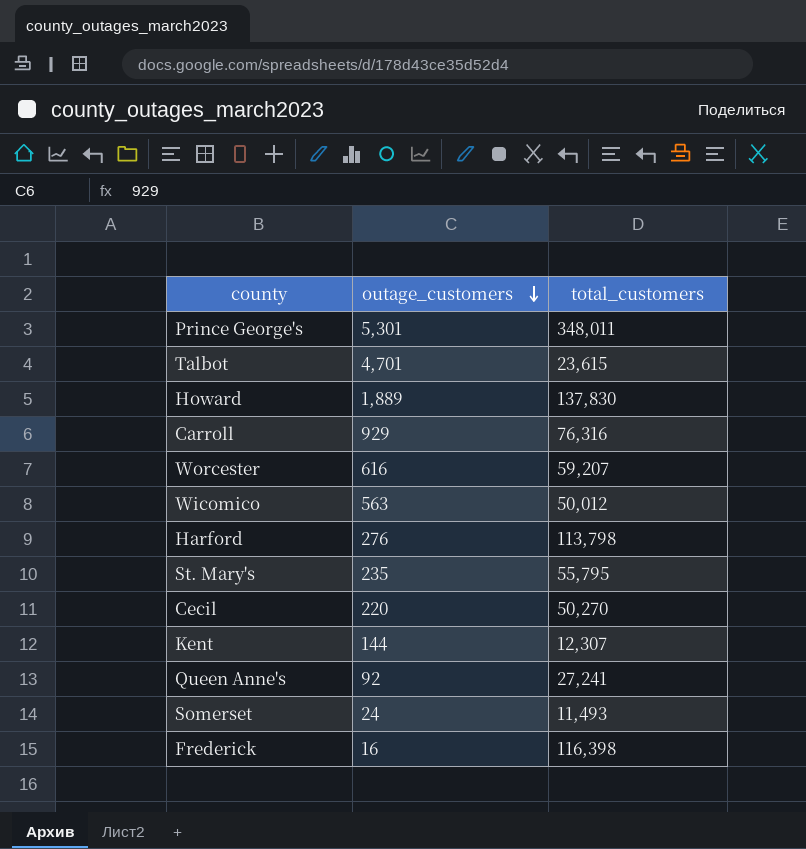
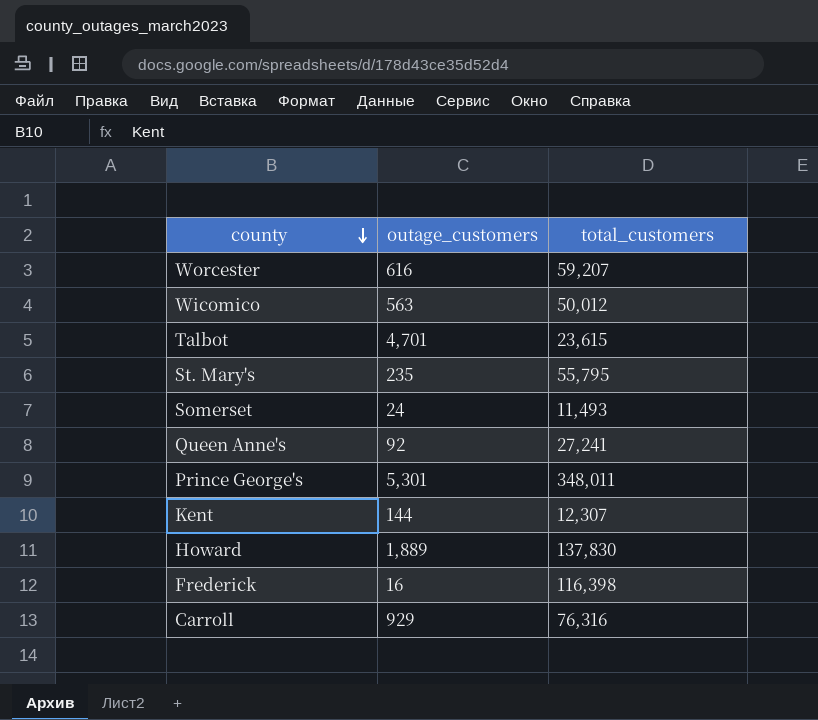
row order: outage_customers descending -> county descending
row Harford: 276 | 113,798 -> none
row Cecil: 220 | 50,270 -> none

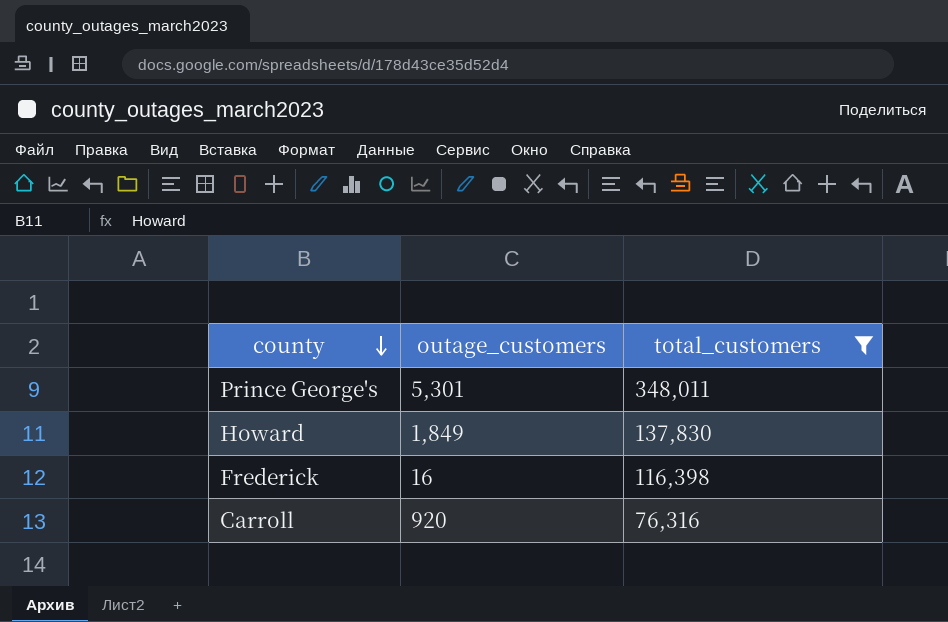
filter: none -> total_customers >= 76,316
Howard | outage_customers: 1,889 -> 1,849
Carroll | outage_customers: 929 -> 920

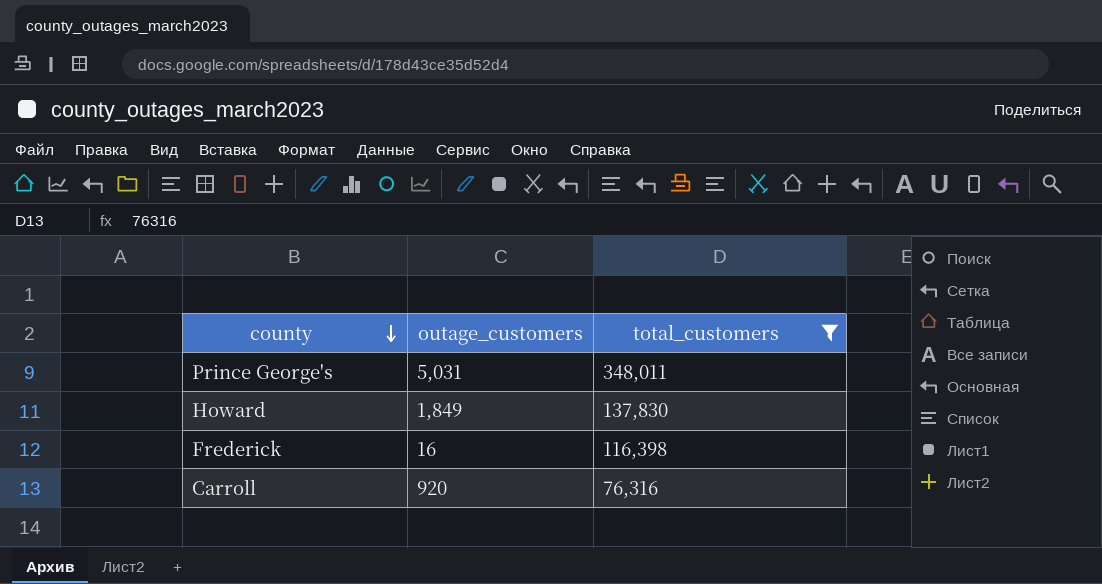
Prince George's | outage_customers: 5,301 -> 5,031

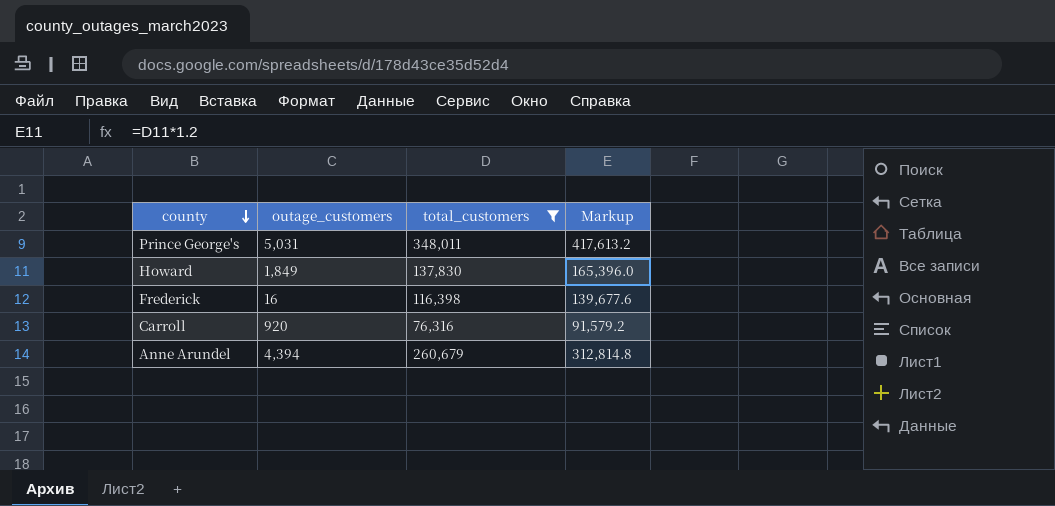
column Markup | formula: none -> [total_customers] * 1.2
row Anne Arundel: none -> 4,394 | 260,679 | 312,814.8

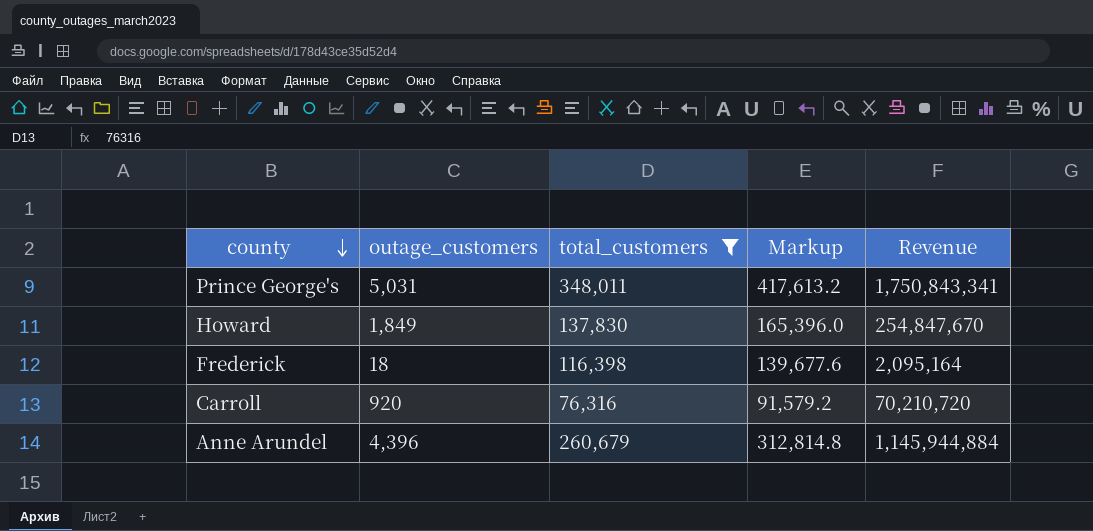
column Revenue | formula: none -> [outage_customers] * [total_customers]
Frederick | outage_customers: 16 -> 18
Anne Arundel | outage_customers: 4,394 -> 4,396

